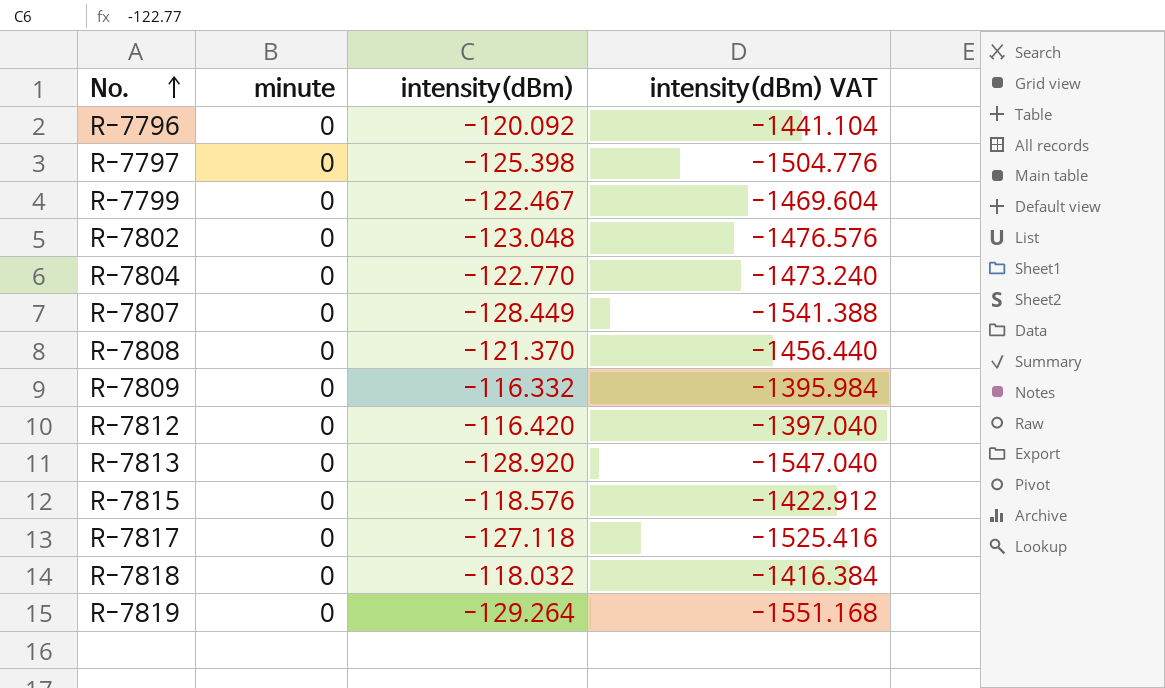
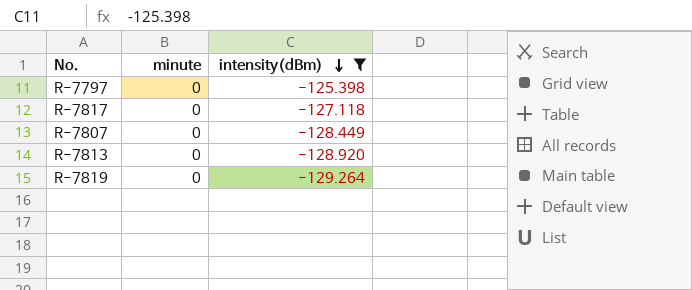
filter: none -> intensity(dBm) <= -125.398
row order: No. ascending -> intensity(dBm) descending
column intensity(dBm) VAT | formula: [intensity(dBm)] * 12 -> none

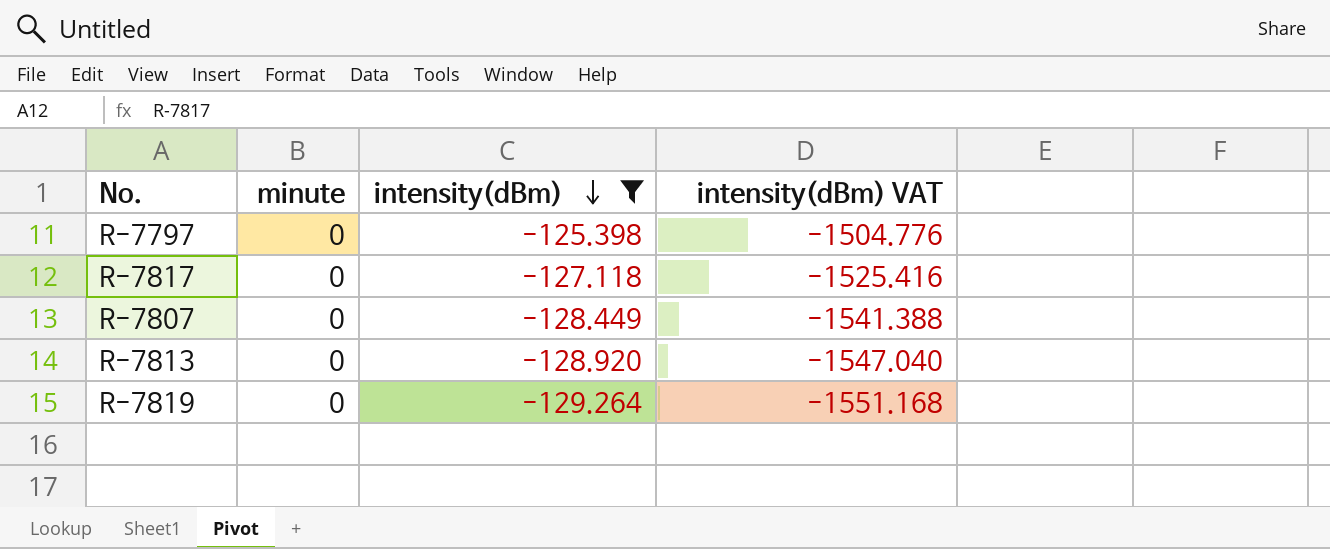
column intensity(dBm) VAT | formula: none -> [intensity(dBm)] * 12

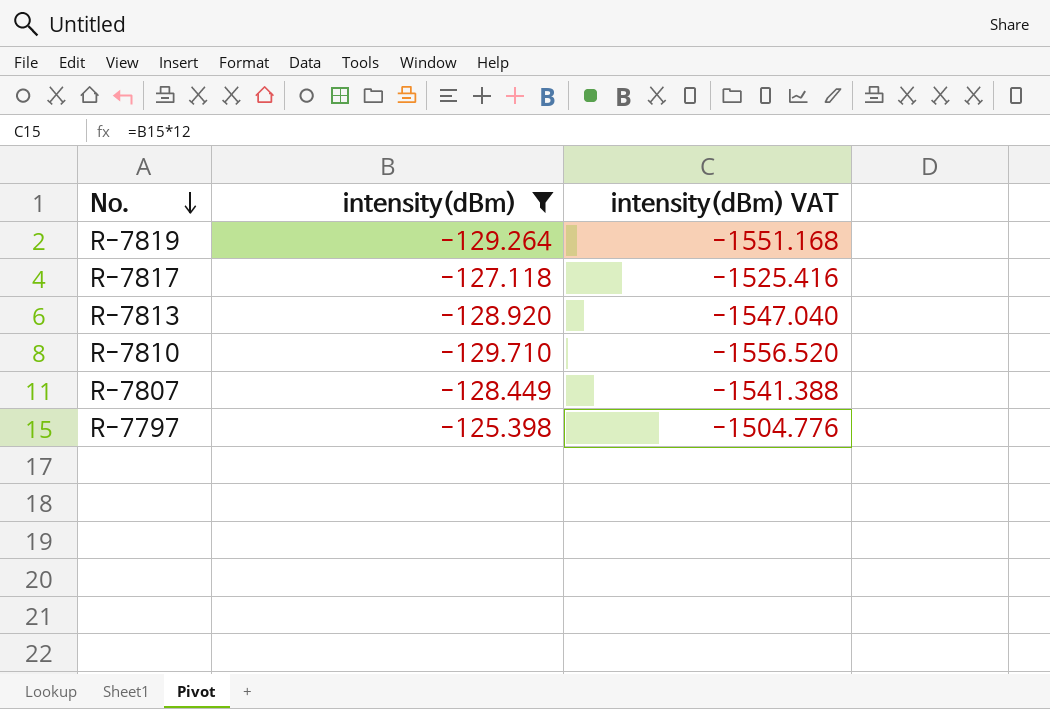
row order: intensity(dBm) descending -> No. descending
column minute | position: 2 -> none
row R-7810: none -> -129.710 | -1556.520

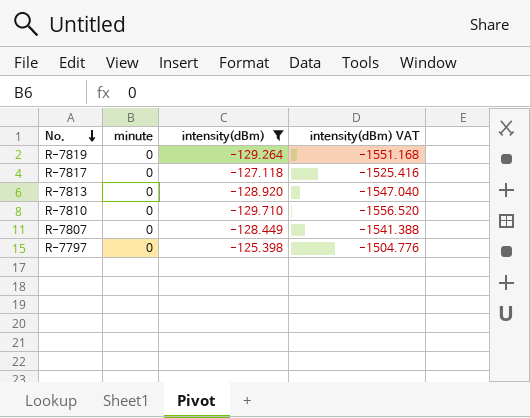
column minute | position: none -> 2

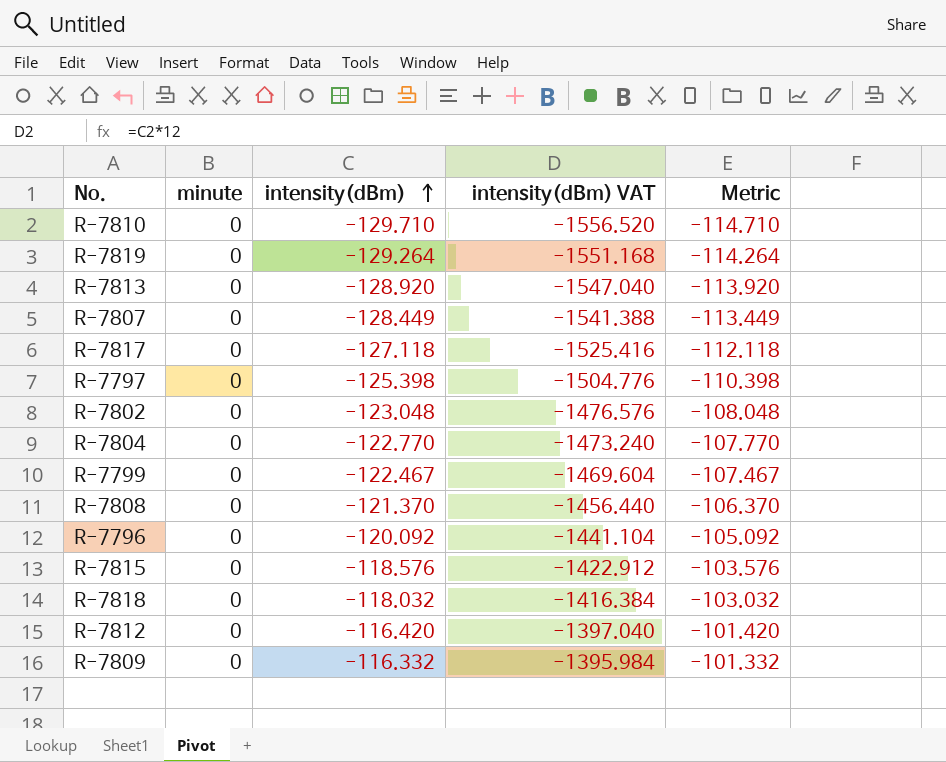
filter: intensity(dBm) <= -125.398 -> none
row order: No. descending -> intensity(dBm) ascending
column Metric | formula: none -> [intensity(dBm)] + 15

